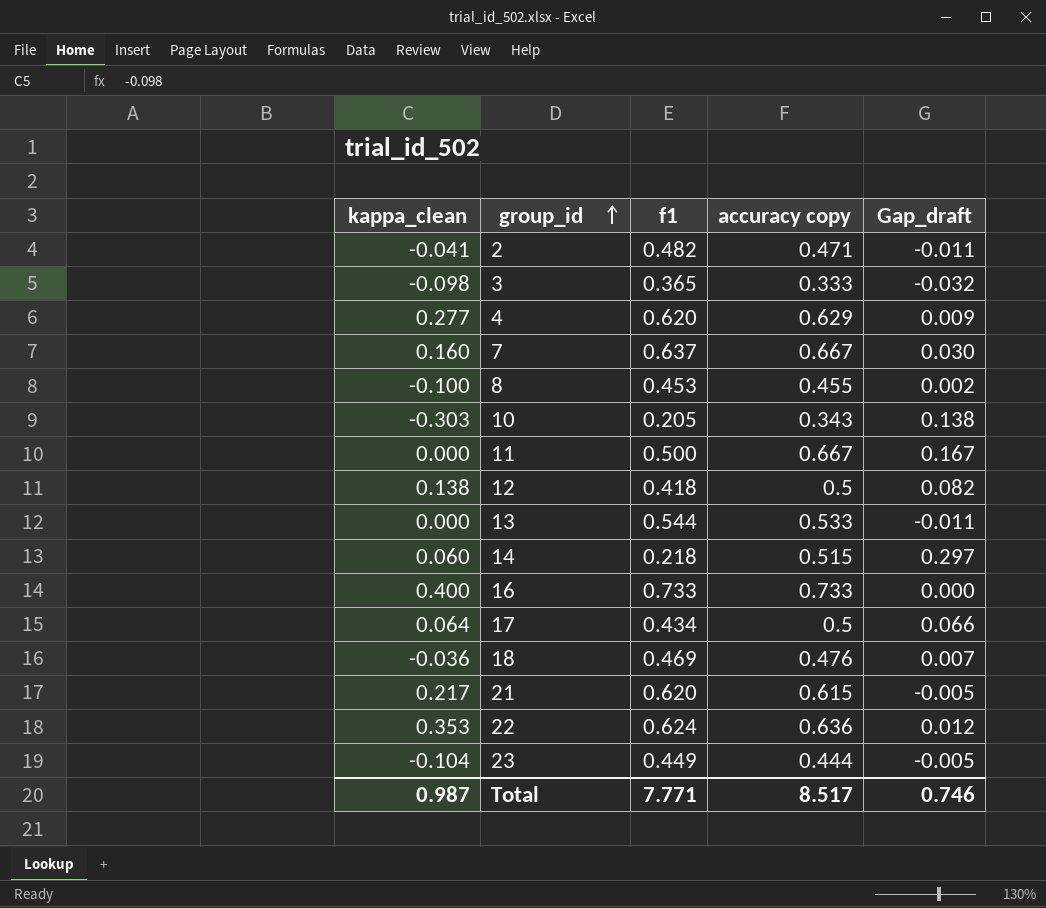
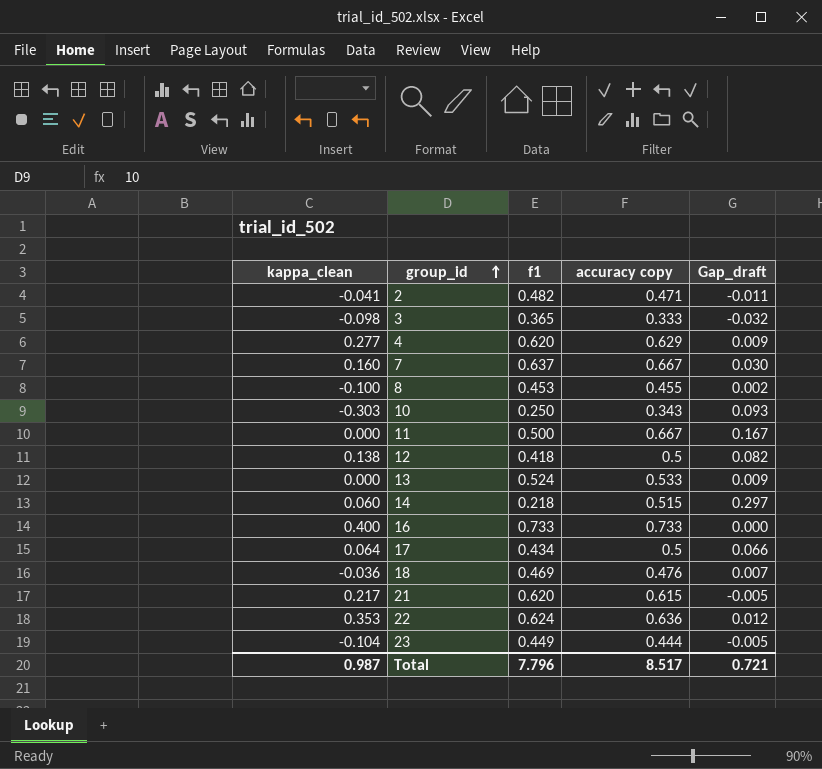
10 | f1: 0.205 -> 0.250
10 | Gap_draft: 0.138 -> 0.093
13 | f1: 0.544 -> 0.524
13 | Gap_draft: -0.011 -> 0.009
Total | f1: 7.771 -> 7.796
Total | Gap_draft: 0.746 -> 0.721

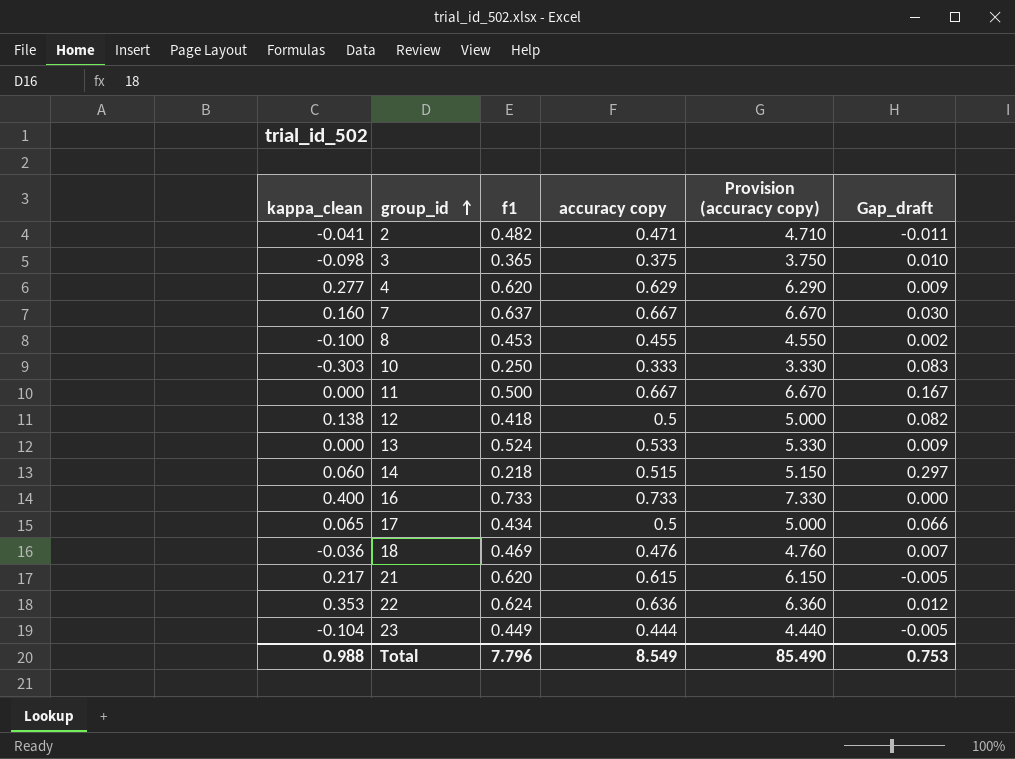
column Provision (accuracy copy) | formula: none -> [accuracy copy] * 10
3 | accuracy copy: 0.333 -> 0.375
3 | Gap_draft: -0.032 -> 0.010
10 | accuracy copy: 0.343 -> 0.333
10 | Gap_draft: 0.093 -> 0.083
17 | kappa_clean: 0.064 -> 0.065
Total | kappa_clean: 0.987 -> 0.988
Total | accuracy copy: 8.517 -> 8.549
Total | Gap_draft: 0.721 -> 0.753

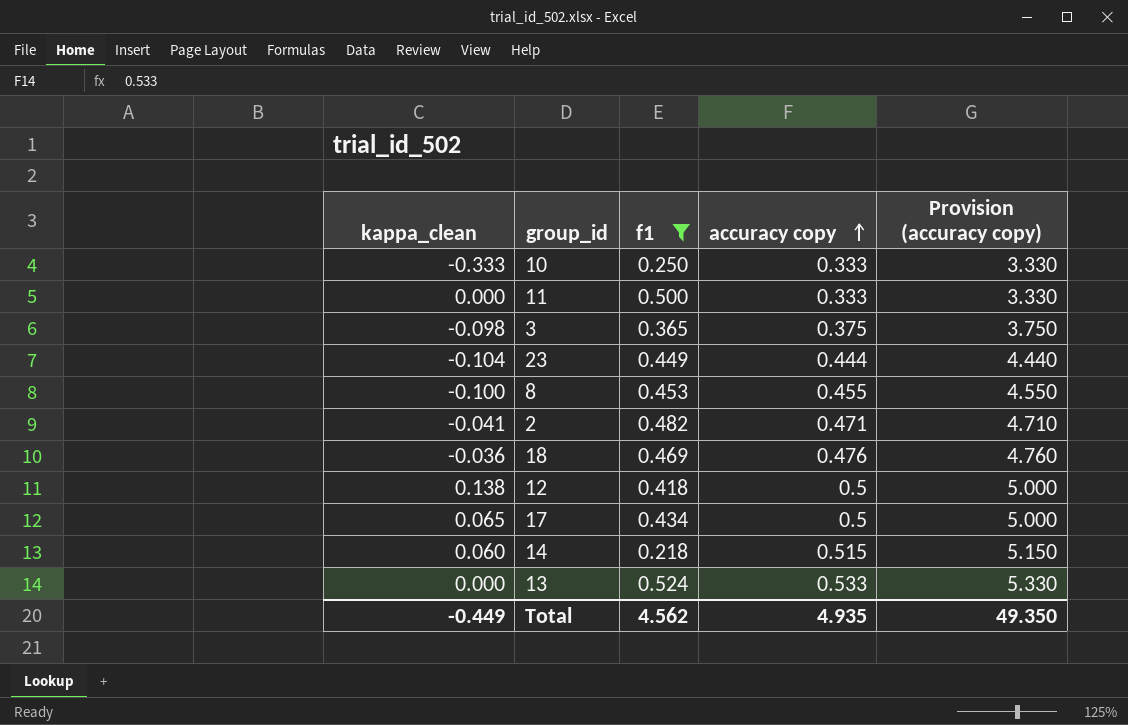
filter: none -> f1 <= 0.524
row order: group_id ascending -> accuracy copy ascending
column Gap_draft | formula: [accuracy copy] - [f1] -> none
10 | kappa_clean: -0.303 -> -0.333
11 | accuracy copy: 0.667 -> 0.333
11 | Provision (accuracy copy): 6.670 -> 3.330
Total | kappa_clean: 0.988 -> -0.449
Total | f1: 7.796 -> 4.562
Total | accuracy copy: 8.549 -> 4.935
Total | Provision (accuracy copy): 85.490 -> 49.350

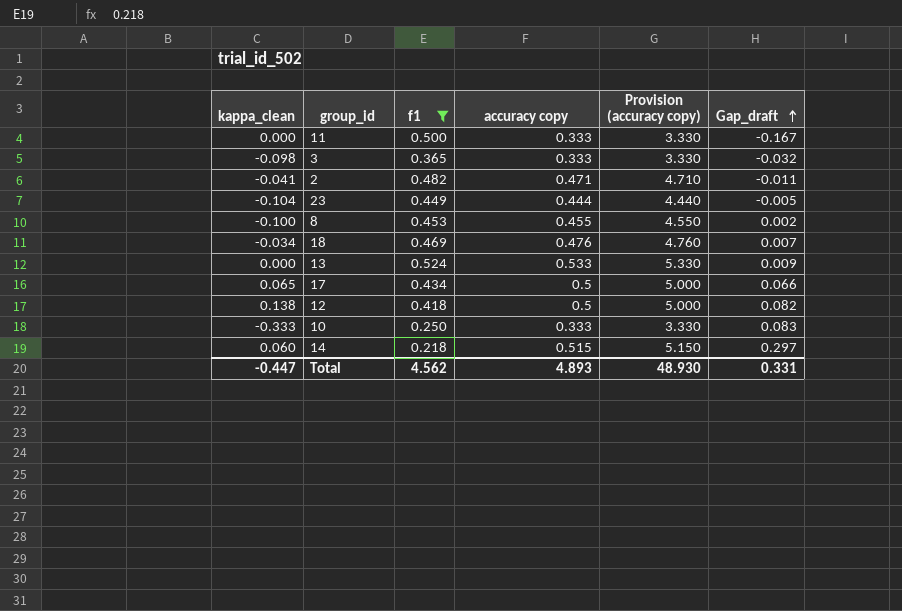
row order: accuracy copy ascending -> Gap_draft ascending
column Gap_draft | formula: none -> [accuracy copy] - [f1]
3 | accuracy copy: 0.375 -> 0.333
3 | Provision (accuracy copy): 3.750 -> 3.330
18 | kappa_clean: -0.036 -> -0.034
Total | kappa_clean: -0.449 -> -0.447
Total | accuracy copy: 4.935 -> 4.893
Total | Provision (accuracy copy): 49.350 -> 48.930

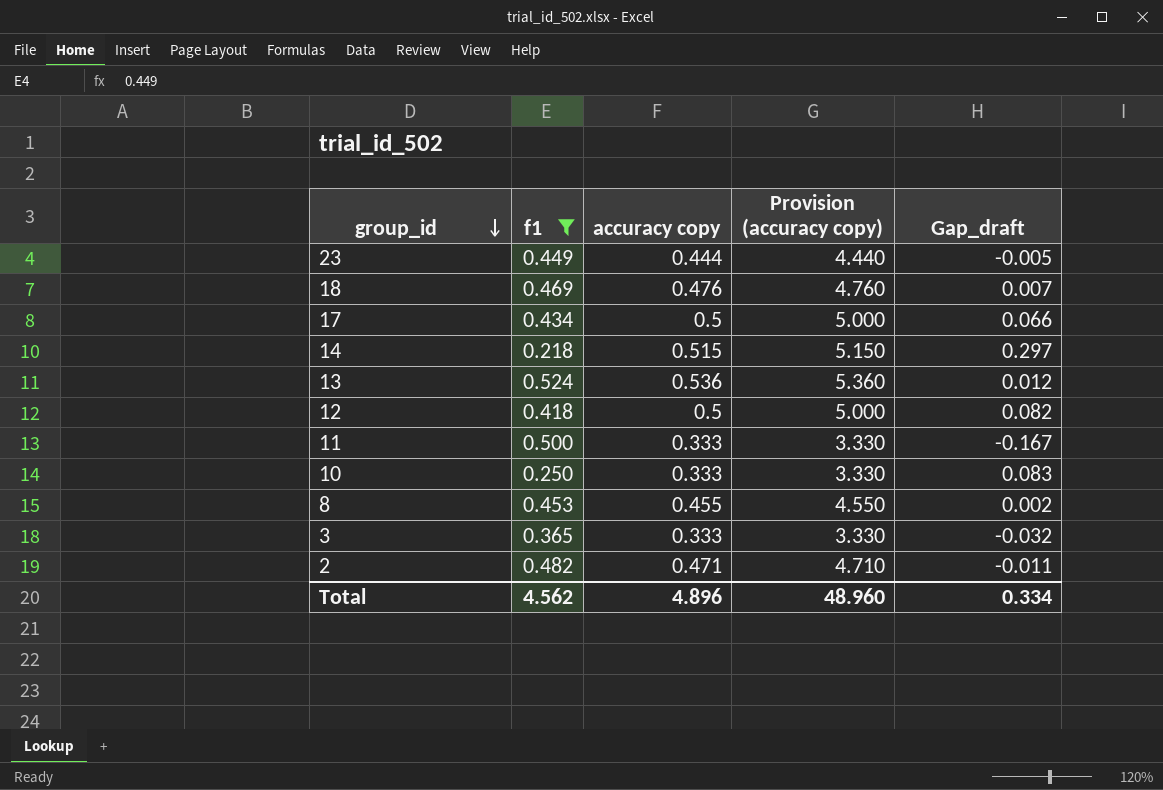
row order: Gap_draft ascending -> group_id descending
column kappa_clean | position: 1 -> none
13 | accuracy copy: 0.533 -> 0.536
13 | Provision (accuracy copy): 5.330 -> 5.360
13 | Gap_draft: 0.009 -> 0.012
Total | accuracy copy: 4.893 -> 4.896
Total | Provision (accuracy copy): 48.930 -> 48.960
Total | Gap_draft: 0.331 -> 0.334

